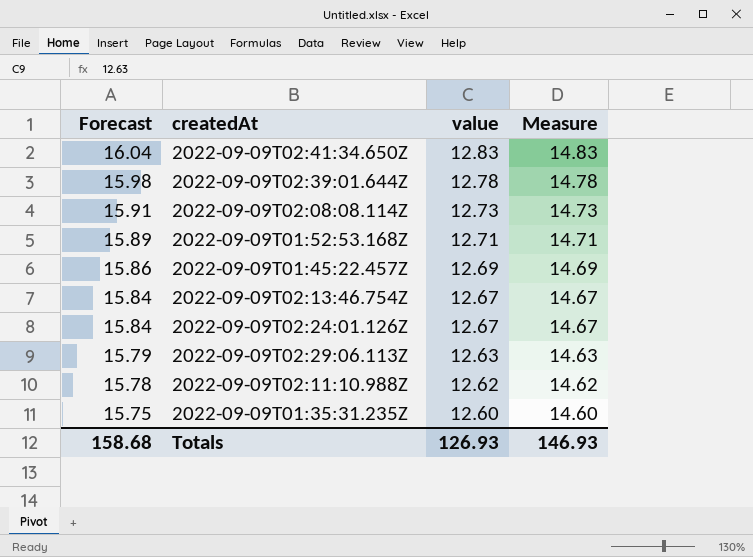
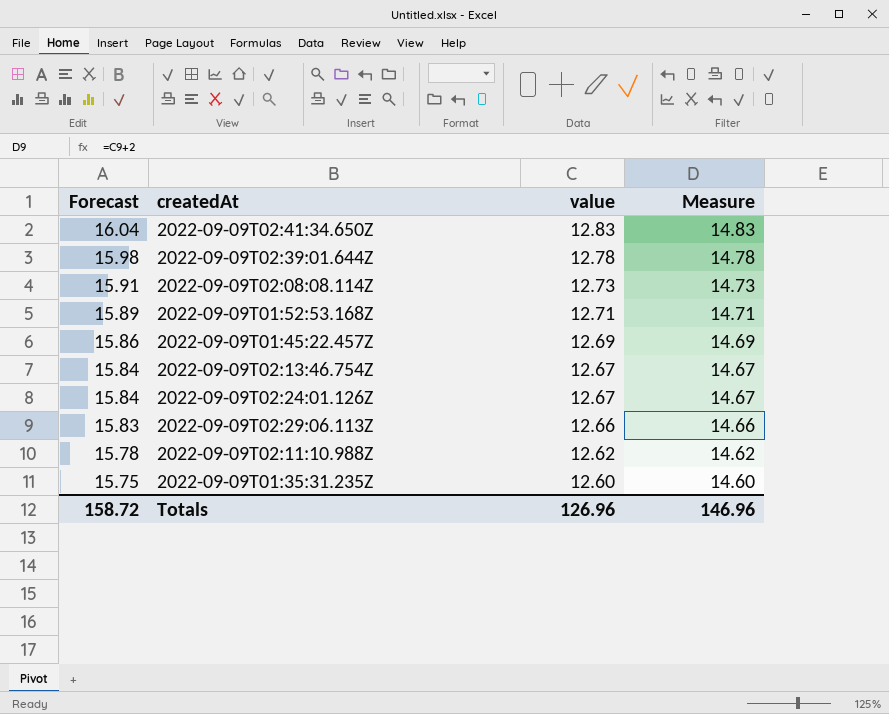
2022-09-09T02:29:06.113Z | Forecast: 15.79 -> 15.83
2022-09-09T02:29:06.113Z | value: 12.63 -> 12.66
2022-09-09T02:29:06.113Z | Measure: 14.63 -> 14.66
Totals | Forecast: 158.68 -> 158.72
Totals | value: 126.93 -> 126.96
Totals | Measure: 146.93 -> 146.96

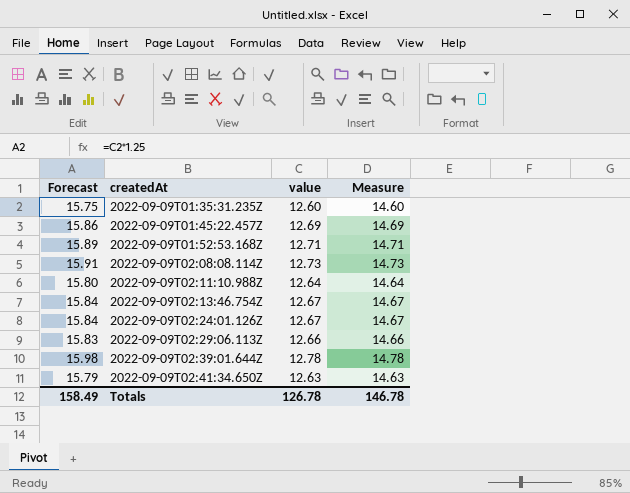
row order: Forecast descending -> createdAt ascending
2022-09-09T02:11:10.988Z | Forecast: 15.78 -> 15.80
2022-09-09T02:11:10.988Z | value: 12.62 -> 12.64
2022-09-09T02:11:10.988Z | Measure: 14.62 -> 14.64
2022-09-09T02:41:34.650Z | Forecast: 16.04 -> 15.79
2022-09-09T02:41:34.650Z | value: 12.83 -> 12.63
2022-09-09T02:41:34.650Z | Measure: 14.83 -> 14.63
Totals | Forecast: 158.72 -> 158.49
Totals | value: 126.96 -> 126.78
Totals | Measure: 146.96 -> 146.78

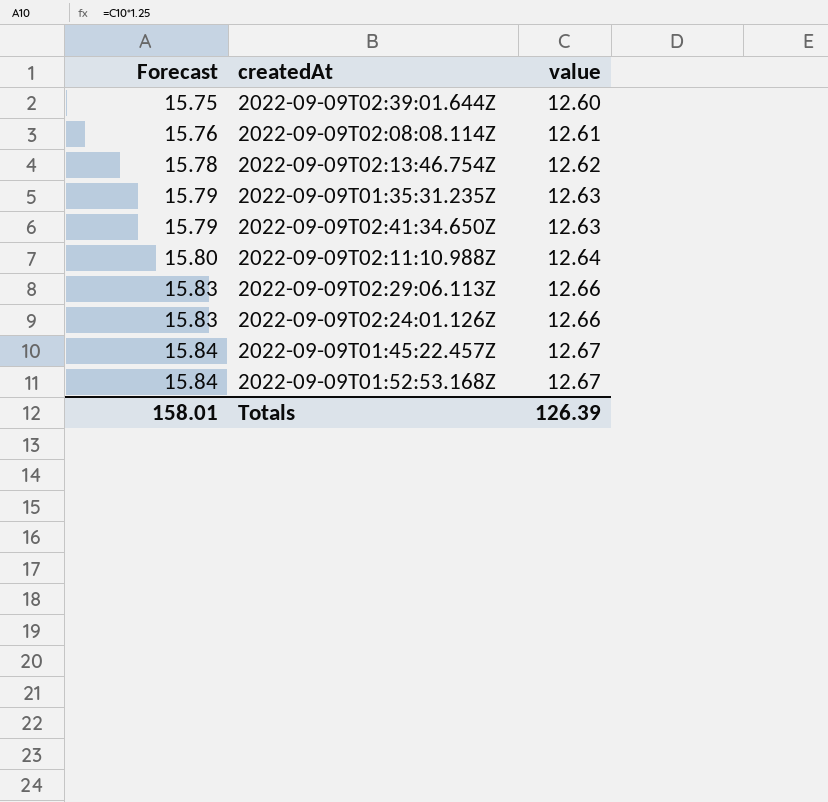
row order: createdAt ascending -> Forecast ascending
column Measure | formula: [value] + 2 -> none
2022-09-09T02:39:01.644Z | Forecast: 15.98 -> 15.75
2022-09-09T02:39:01.644Z | value: 12.78 -> 12.60
2022-09-09T02:08:08.114Z | Forecast: 15.91 -> 15.76
2022-09-09T02:08:08.114Z | value: 12.73 -> 12.61
2022-09-09T02:13:46.754Z | Forecast: 15.84 -> 15.78
2022-09-09T02:13:46.754Z | value: 12.67 -> 12.62
2022-09-09T01:35:31.235Z | Forecast: 15.75 -> 15.79
2022-09-09T01:35:31.235Z | value: 12.60 -> 12.63
2022-09-09T02:24:01.126Z | Forecast: 15.84 -> 15.83
2022-09-09T02:24:01.126Z | value: 12.67 -> 12.66
2022-09-09T01:45:22.457Z | Forecast: 15.86 -> 15.84
2022-09-09T01:45:22.457Z | value: 12.69 -> 12.67
2022-09-09T01:52:53.168Z | Forecast: 15.89 -> 15.84
2022-09-09T01:52:53.168Z | value: 12.71 -> 12.67
Totals | Forecast: 158.49 -> 158.01
Totals | value: 126.78 -> 126.39

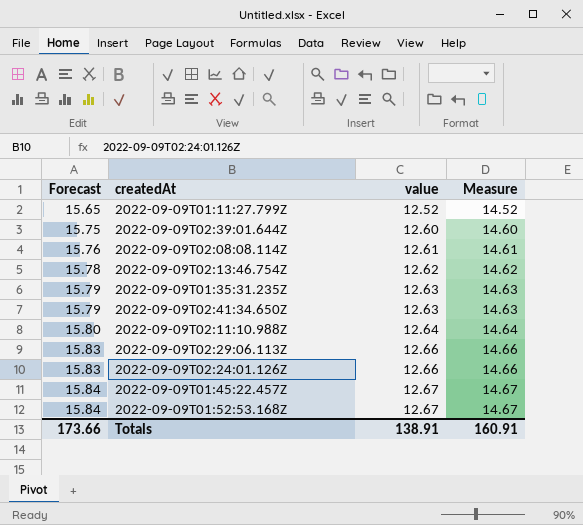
column Measure | formula: none -> [value] + 2
row 2022-09-09T01:11:27.799Z: none -> 15.65 | 12.52 | 14.52
Totals | Forecast: 158.01 -> 173.66
Totals | value: 126.39 -> 138.91

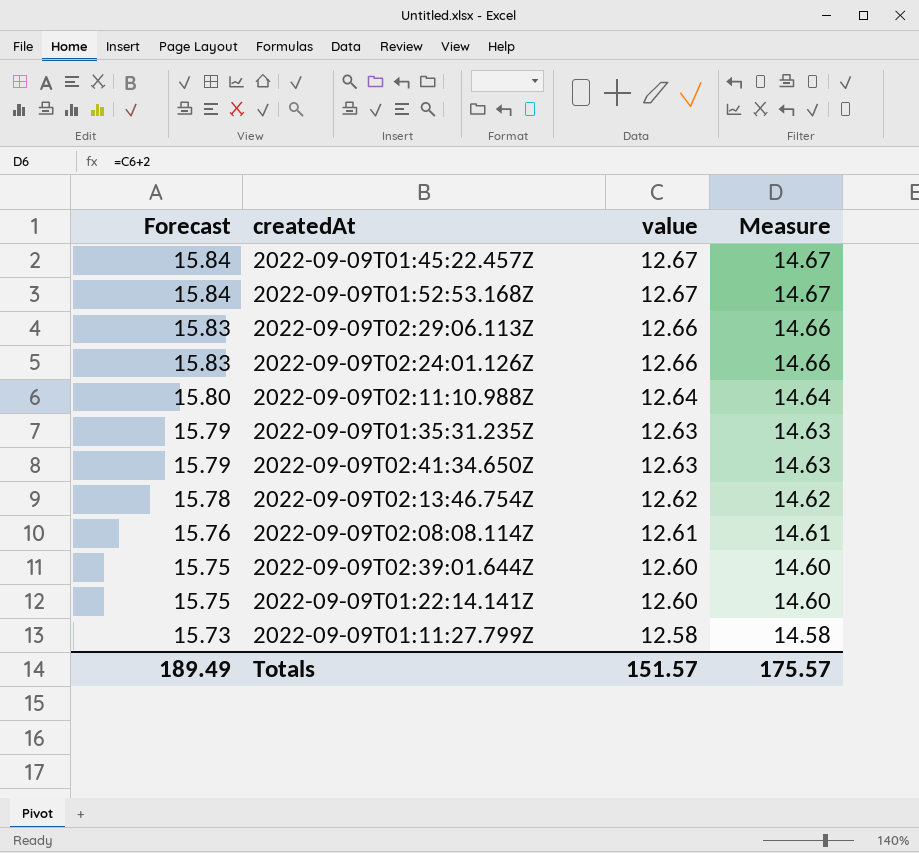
row order: Forecast ascending -> Forecast descending
row 2022-09-09T01:22:14.141Z: none -> 15.75 | 12.60 | 14.60
2022-09-09T01:11:27.799Z | Forecast: 15.65 -> 15.73
2022-09-09T01:11:27.799Z | value: 12.52 -> 12.58
2022-09-09T01:11:27.799Z | Measure: 14.52 -> 14.58
Totals | Forecast: 173.66 -> 189.49
Totals | value: 138.91 -> 151.57
Totals | Measure: 160.91 -> 175.57

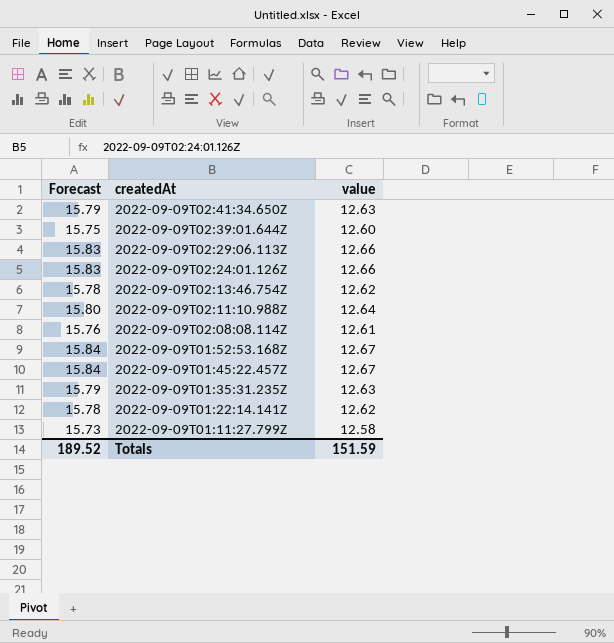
row order: Forecast descending -> createdAt descending
column Measure | formula: [value] + 2 -> none
2022-09-09T01:22:14.141Z | Forecast: 15.75 -> 15.78
2022-09-09T01:22:14.141Z | value: 12.60 -> 12.62
Totals | Forecast: 189.49 -> 189.52
Totals | value: 151.57 -> 151.59

